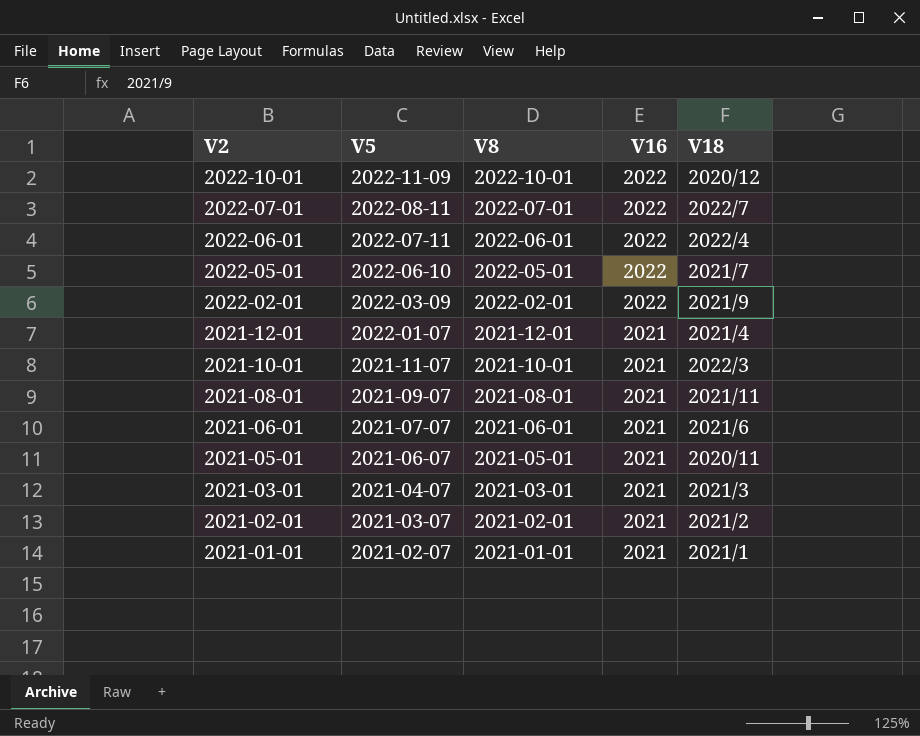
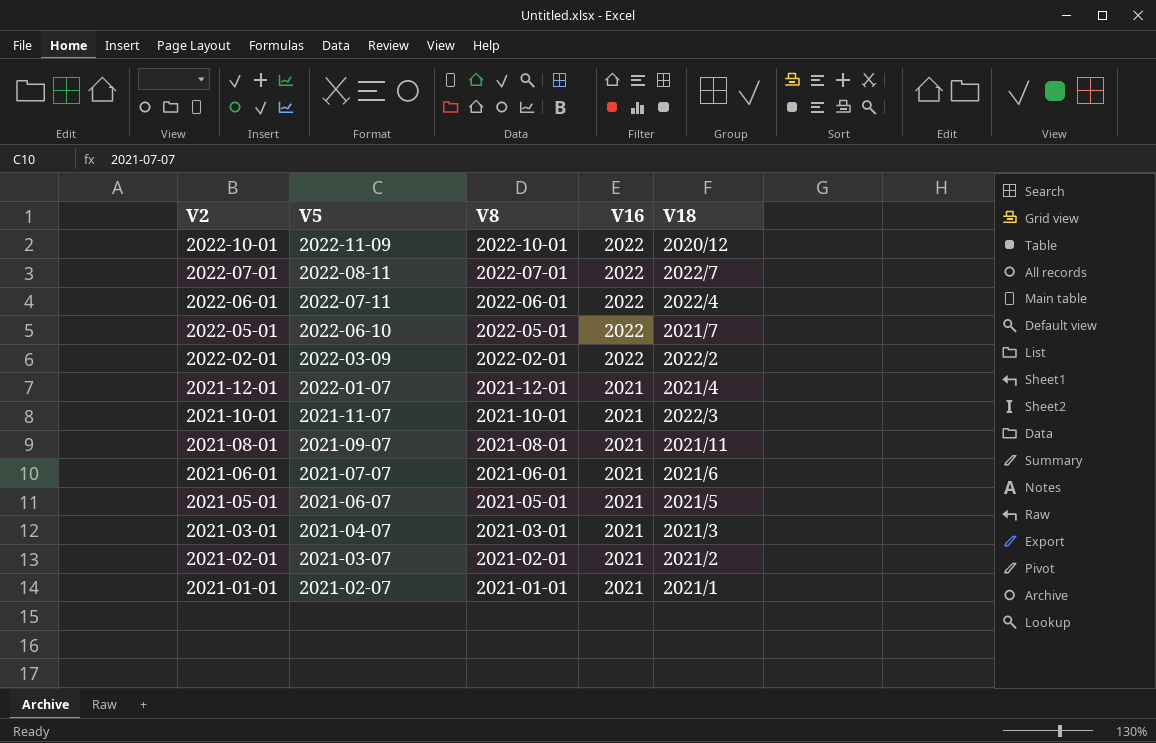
2022-02-01 | V18: 2021/9 -> 2022/2
2021-05-01 | V18: 2020/11 -> 2021/5

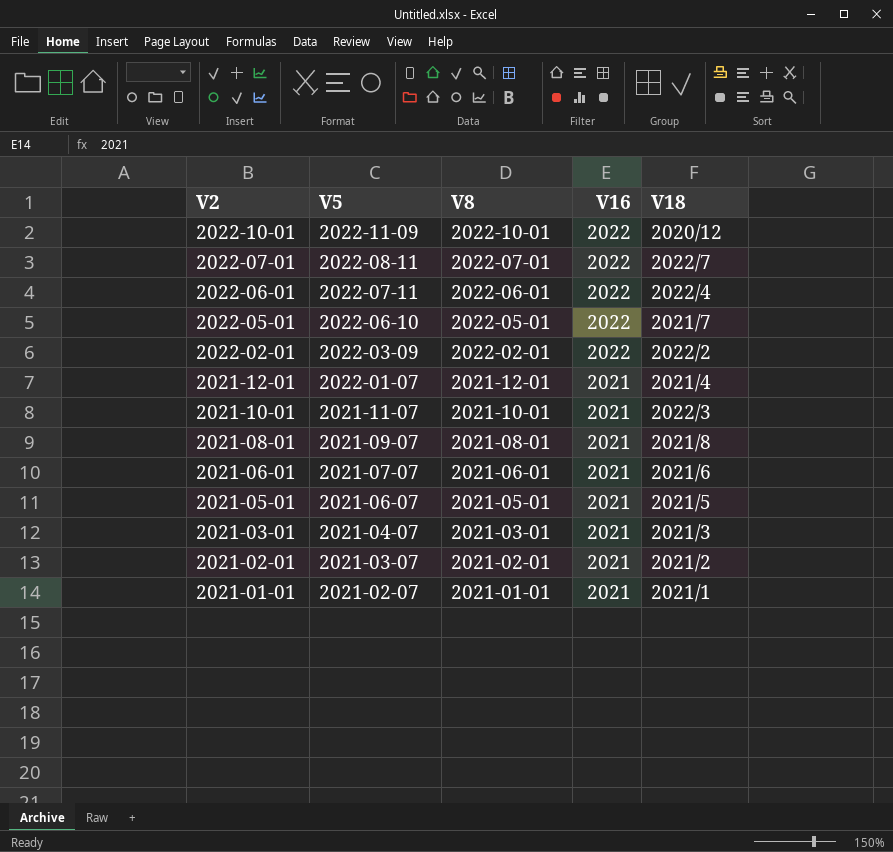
2021-08-01 | V18: 2021/11 -> 2021/8

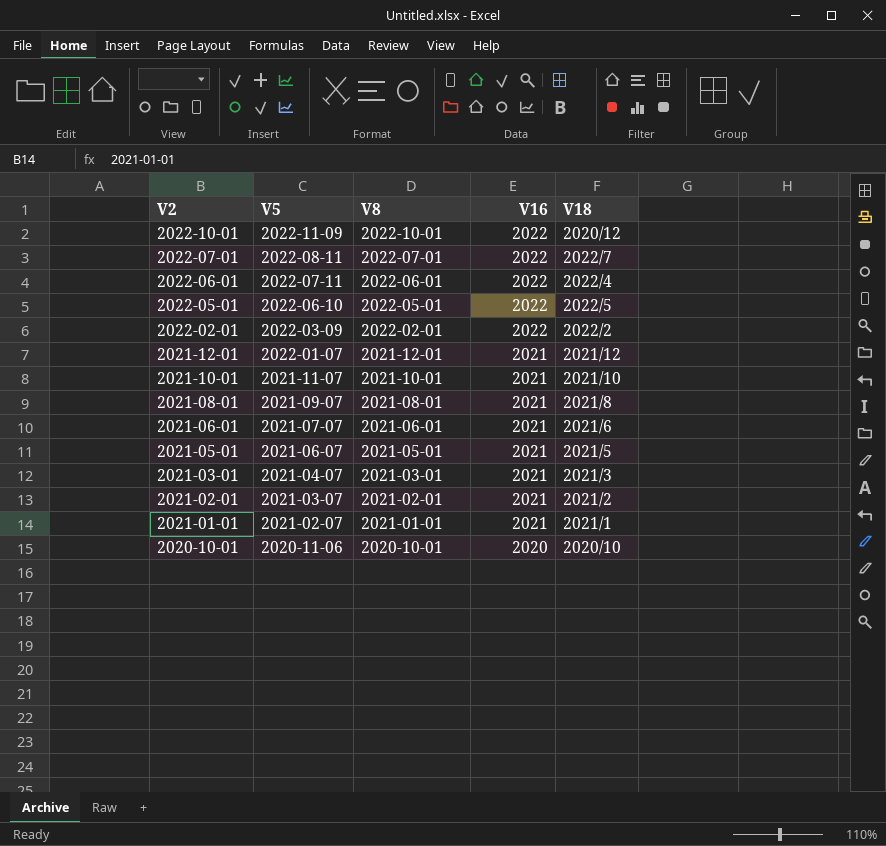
2022-05-01 | V18: 2021/7 -> 2022/5
2021-12-01 | V18: 2021/4 -> 2021/12
2021-10-01 | V18: 2022/3 -> 2021/10
row 2020-10-01: none -> 2020-11-06 | 2020-10-01 | 2020 | 2020/10

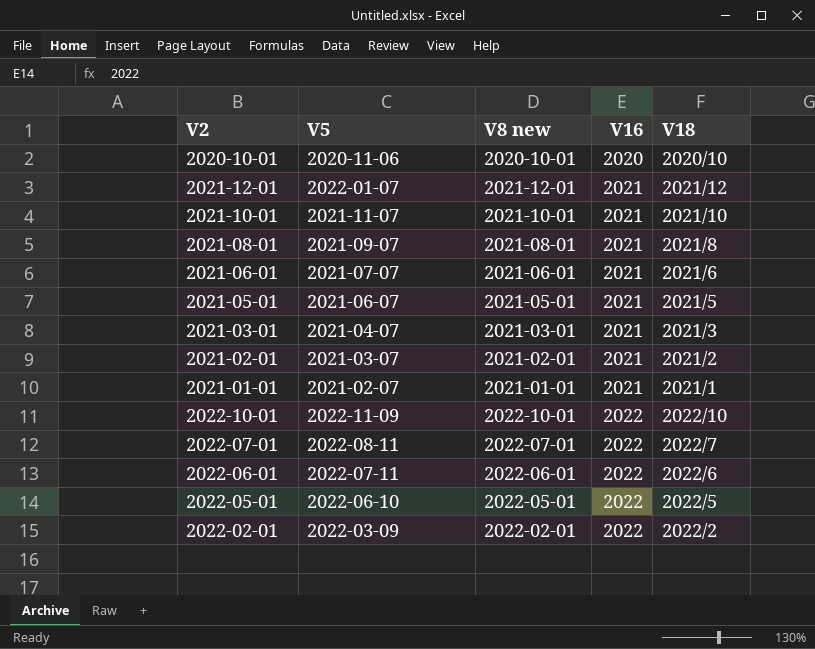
row order: V2 descending -> V16 ascending
column name: V8 -> V8 new
2022-10-01 | V18: 2020/12 -> 2022/10
2022-06-01 | V18: 2022/4 -> 2022/6

